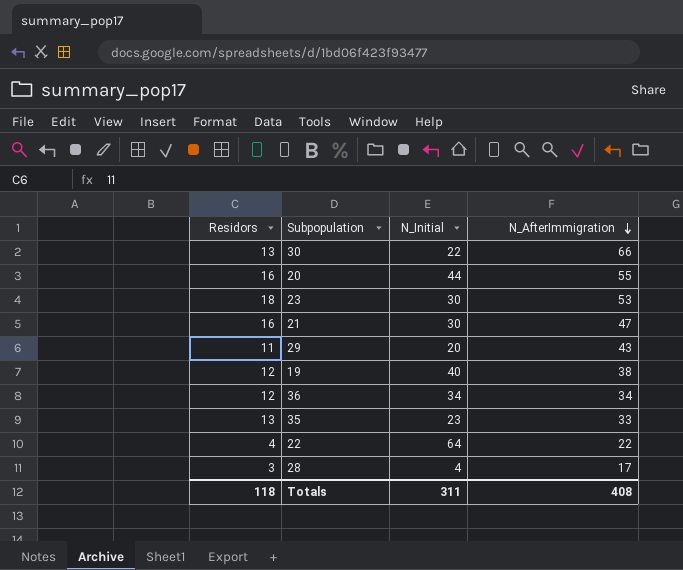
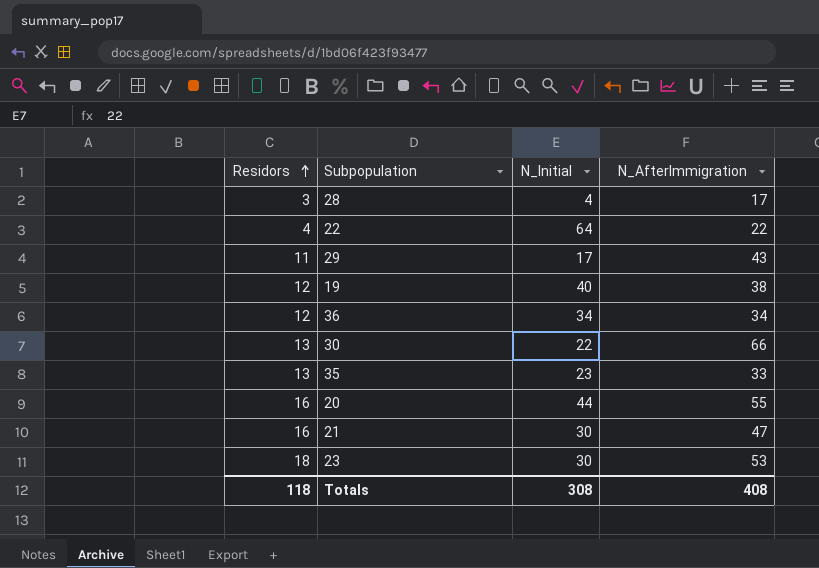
row order: N_AfterImmigration descending -> Residors ascending
29 | N_Initial: 20 -> 17
Totals | N_Initial: 311 -> 308

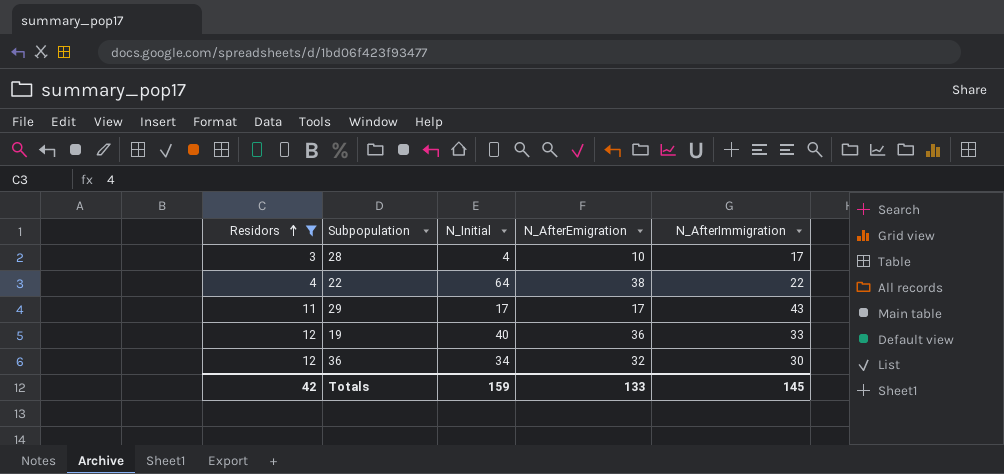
filter: none -> Residors <= 12
column N_AfterEmigration | position: none -> 4
19 | N_AfterImmigration: 38 -> 33
36 | N_AfterImmigration: 34 -> 30
Totals | Residors: 118 -> 42
Totals | N_Initial: 308 -> 159
Totals | N_AfterImmigration: 408 -> 145

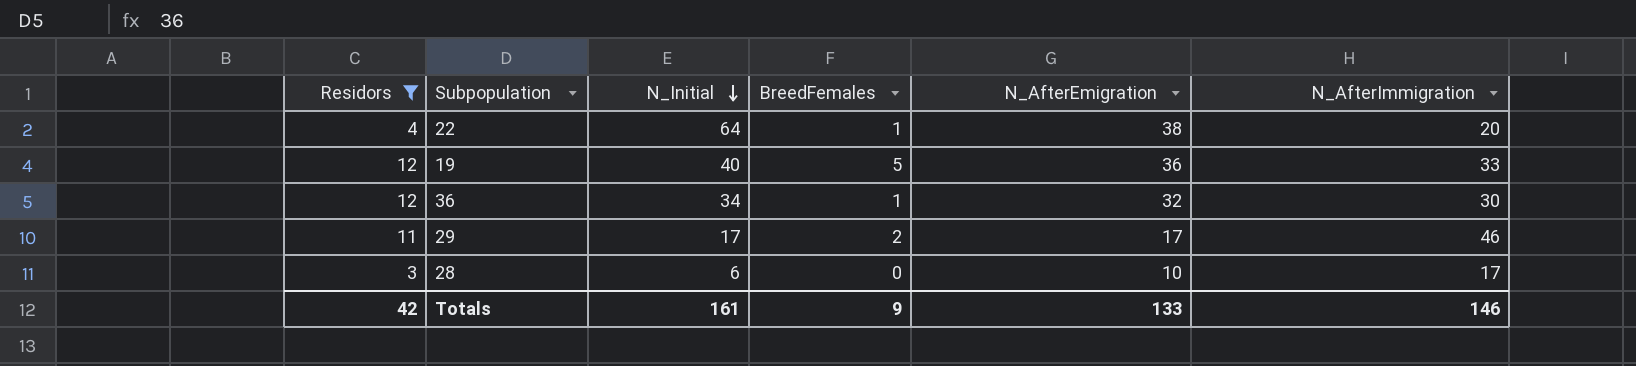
row order: Residors ascending -> N_Initial descending
column BreedFemales | position: none -> 4
22 | N_AfterImmigration: 22 -> 20
29 | N_AfterImmigration: 43 -> 46
28 | N_Initial: 4 -> 6
Totals | N_Initial: 159 -> 161
Totals | N_AfterImmigration: 145 -> 146

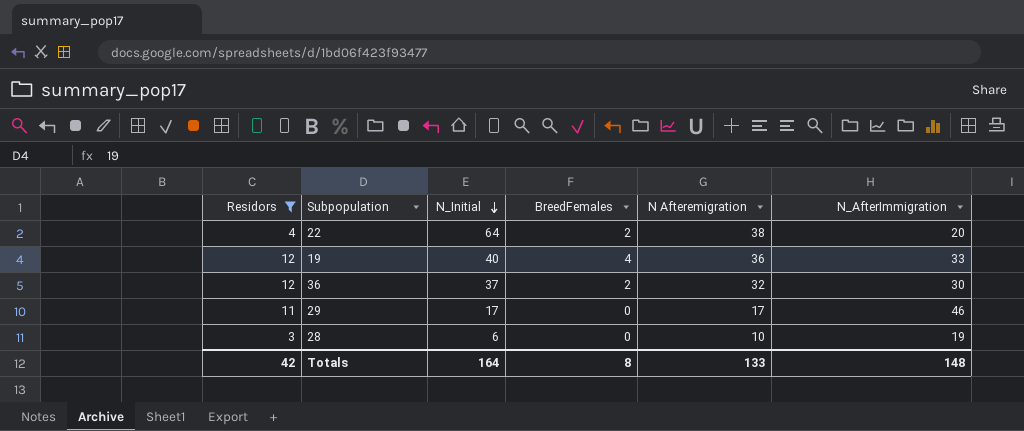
column name: N_AfterEmigration -> N Afteremigration
22 | BreedFemales: 1 -> 2
19 | BreedFemales: 5 -> 4
36 | N_Initial: 34 -> 37
36 | BreedFemales: 1 -> 2
29 | BreedFemales: 2 -> 0
28 | N_AfterImmigration: 17 -> 19
Totals | N_Initial: 161 -> 164
Totals | BreedFemales: 9 -> 8
Totals | N_AfterImmigration: 146 -> 148

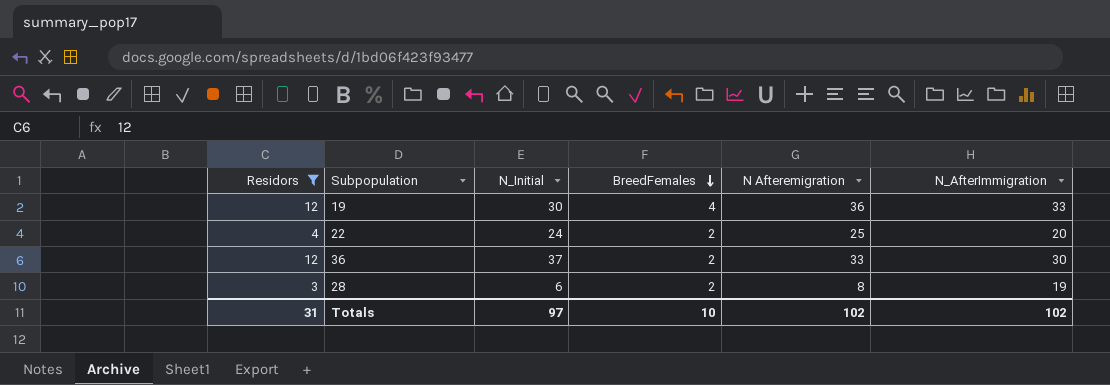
row order: N_Initial descending -> BreedFemales descending
row 29: 11 | 17 | 0 | 17 | 46 -> none
19 | N_Initial: 40 -> 30
22 | N_Initial: 64 -> 24
22 | N Afteremigration: 38 -> 25
36 | N Afteremigration: 32 -> 33
28 | BreedFemales: 0 -> 2
28 | N Afteremigration: 10 -> 8
Totals | Residors: 42 -> 31
Totals | N_Initial: 164 -> 97
Totals | BreedFemales: 8 -> 10
Totals | N Afteremigration: 133 -> 102
Totals | N_AfterImmigration: 148 -> 102

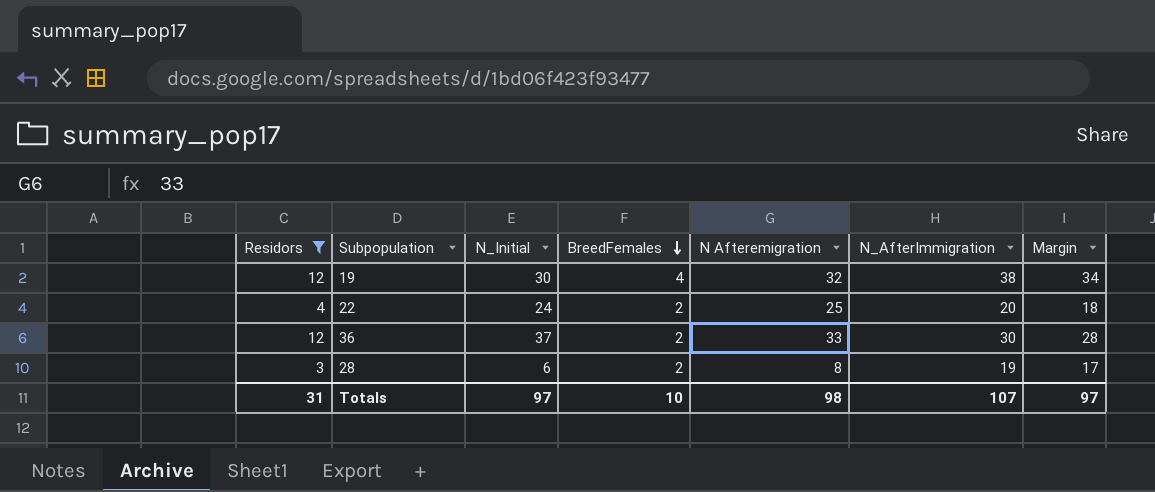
column Margin | formula: none -> [N_AfterImmigration] - [BreedFemales]
19 | N Afteremigration: 36 -> 32
19 | N_AfterImmigration: 33 -> 38
Totals | N Afteremigration: 102 -> 98
Totals | N_AfterImmigration: 102 -> 107

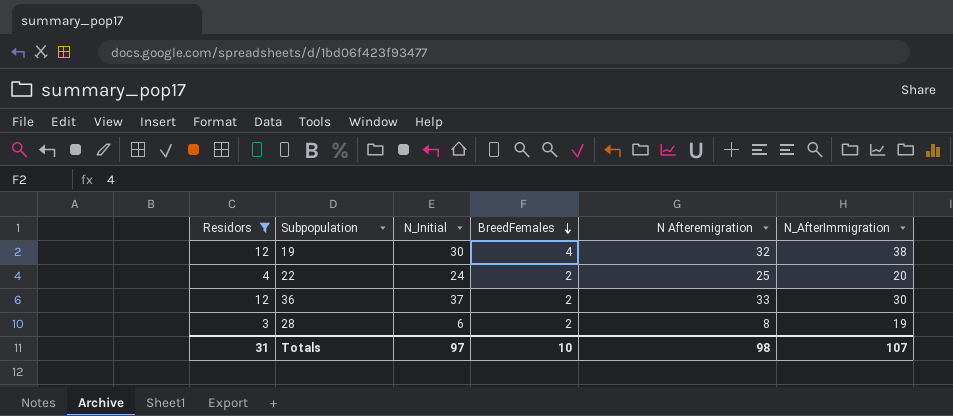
column Margin | formula: [N_AfterImmigration] - [BreedFemales] -> none

